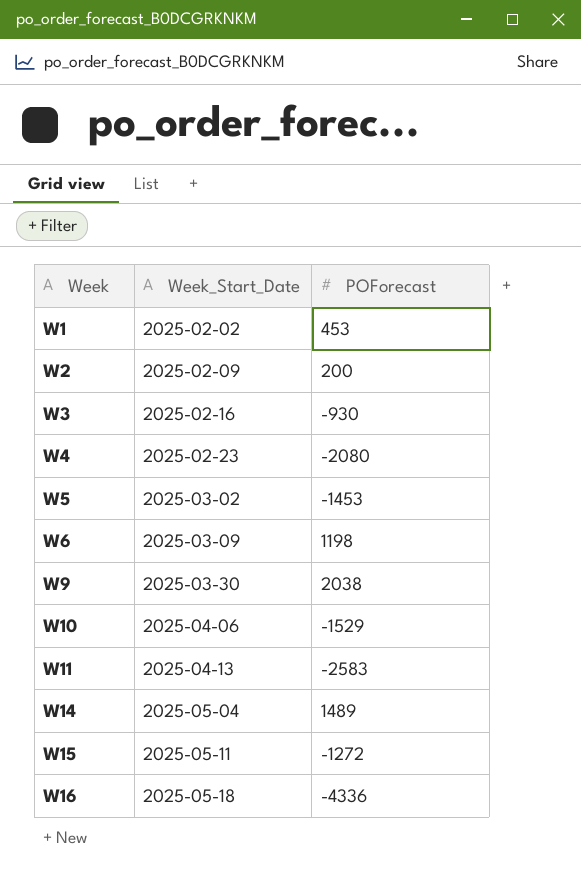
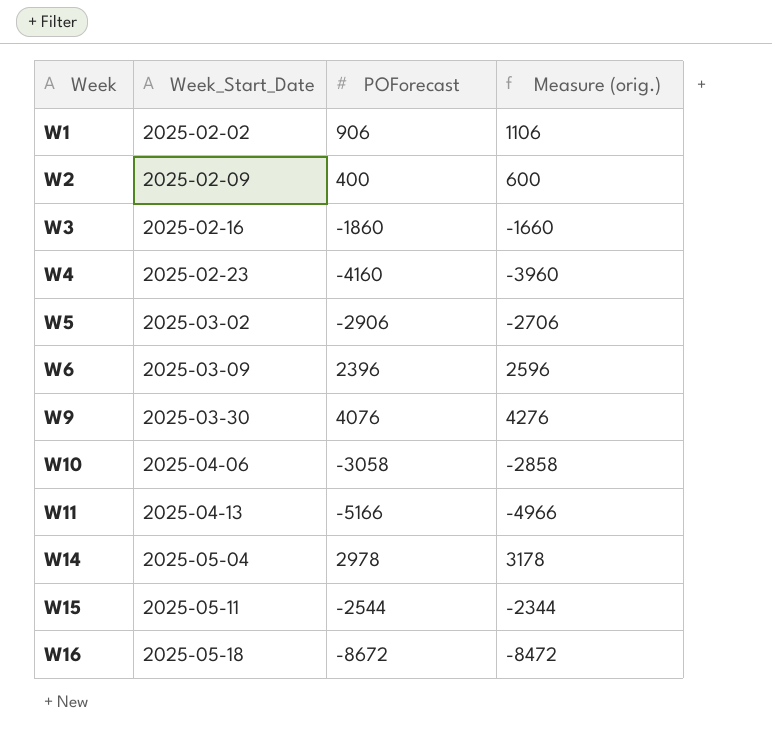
column Measure (orig.) | formula: none -> [POForecast] + 200
W1 | POForecast: 453 -> 906
W2 | POForecast: 200 -> 400
W3 | POForecast: -930 -> -1860
W4 | POForecast: -2080 -> -4160
W5 | POForecast: -1453 -> -2906
W6 | POForecast: 1198 -> 2396
W9 | POForecast: 2038 -> 4076
W10 | POForecast: -1529 -> -3058
W11 | POForecast: -2583 -> -5166
W14 | POForecast: 1489 -> 2978
W15 | POForecast: -1272 -> -2544
W16 | POForecast: -4336 -> -8672

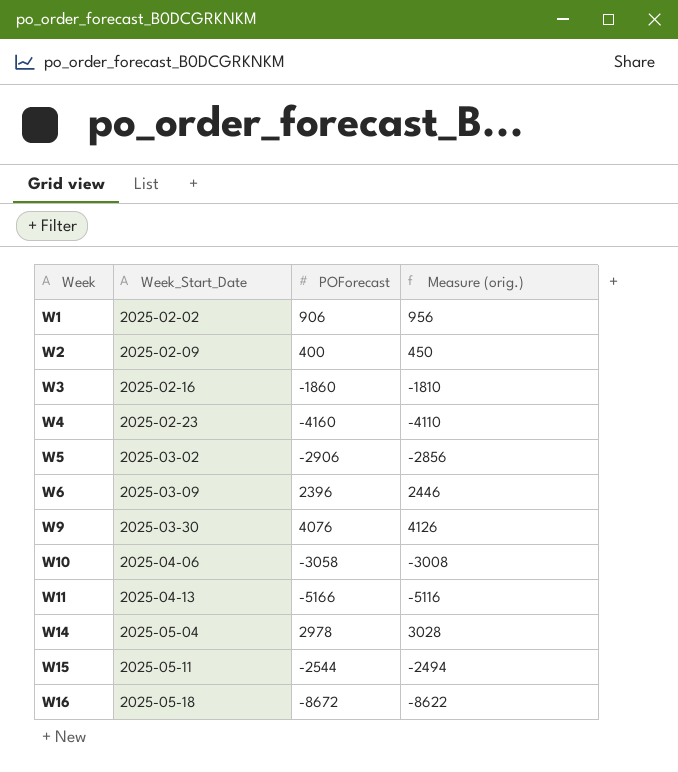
column Measure (orig.) | formula: [POForecast] + 200 -> [POForecast] + 50

